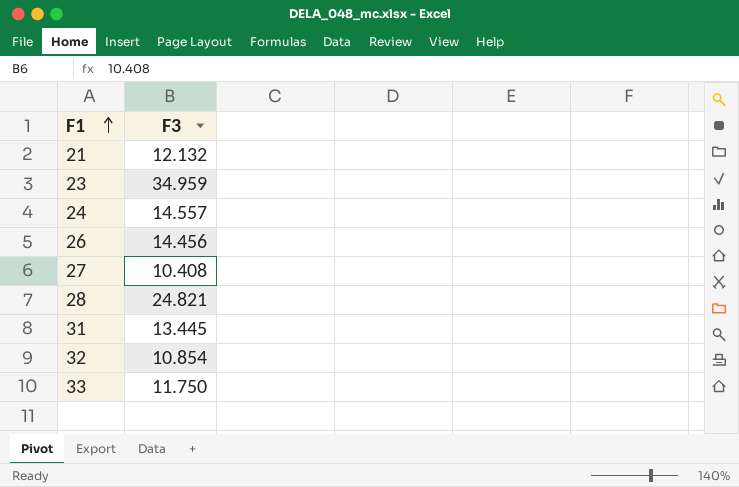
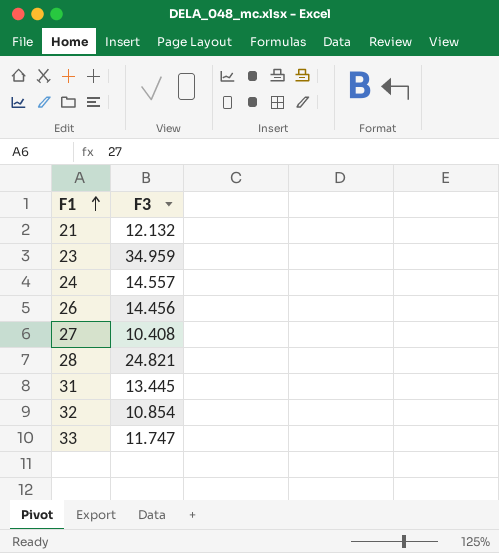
33 | F3: 11.750 -> 11.747

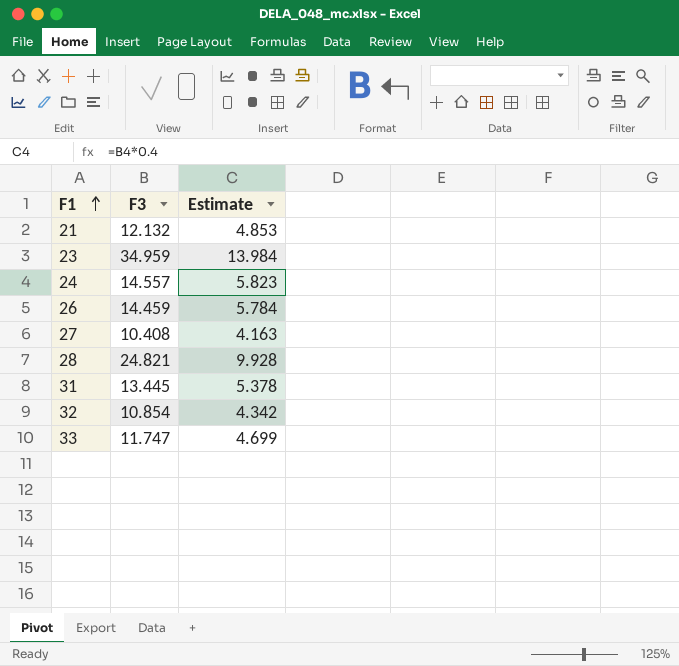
column Estimate | formula: none -> [F3] * 0.4
26 | F3: 14.456 -> 14.459

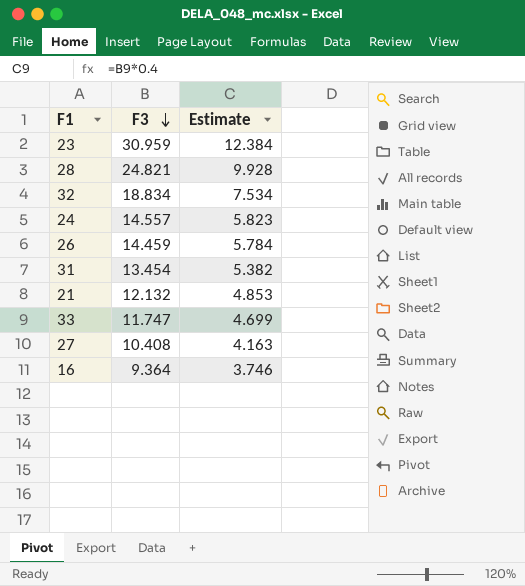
row order: F1 ascending -> F3 descending
23 | F3: 34.959 -> 30.959
23 | Estimate: 13.984 -> 12.384
32 | F3: 10.854 -> 18.834
32 | Estimate: 4.342 -> 7.534
31 | F3: 13.445 -> 13.454
31 | Estimate: 5.378 -> 5.382
row 16: none -> 9.364 | 3.746

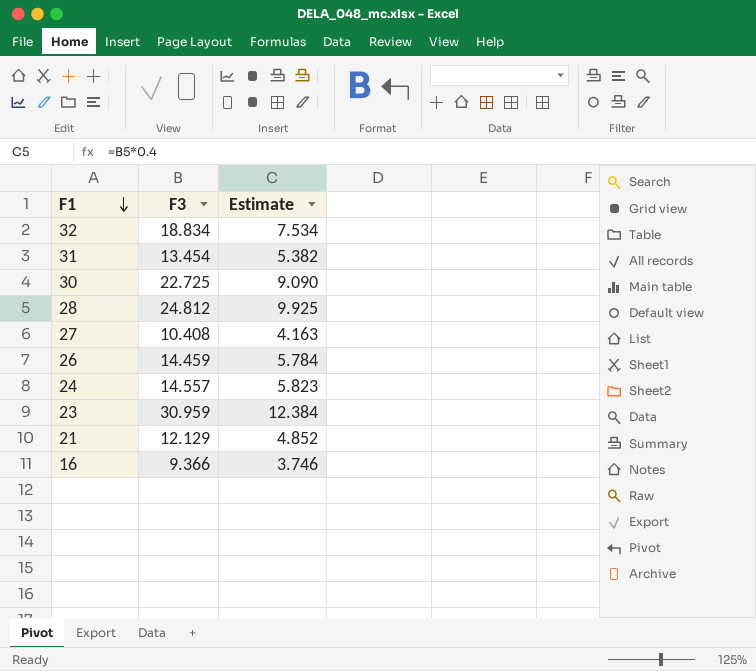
row order: F3 descending -> F1 descending
row 33: 11.747 | 4.699 -> none
row 30: none -> 22.725 | 9.090
28 | F3: 24.821 -> 24.812
28 | Estimate: 9.928 -> 9.925
21 | F3: 12.132 -> 12.129
21 | Estimate: 4.853 -> 4.852
16 | F3: 9.364 -> 9.366

